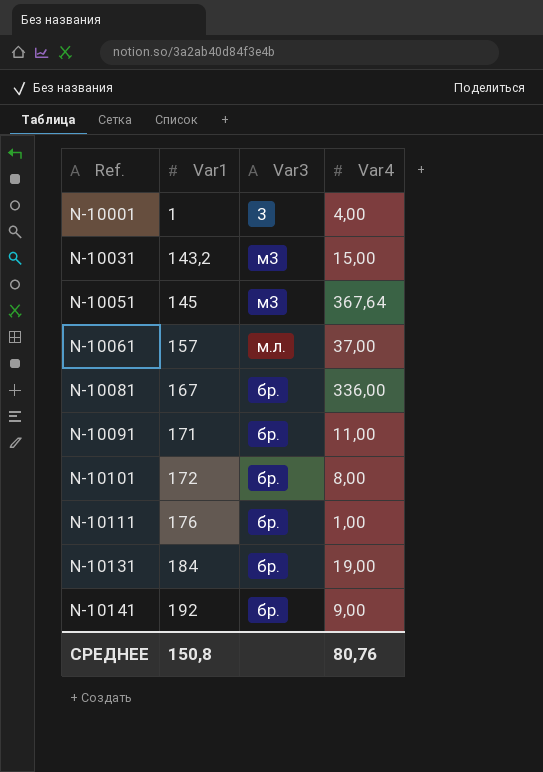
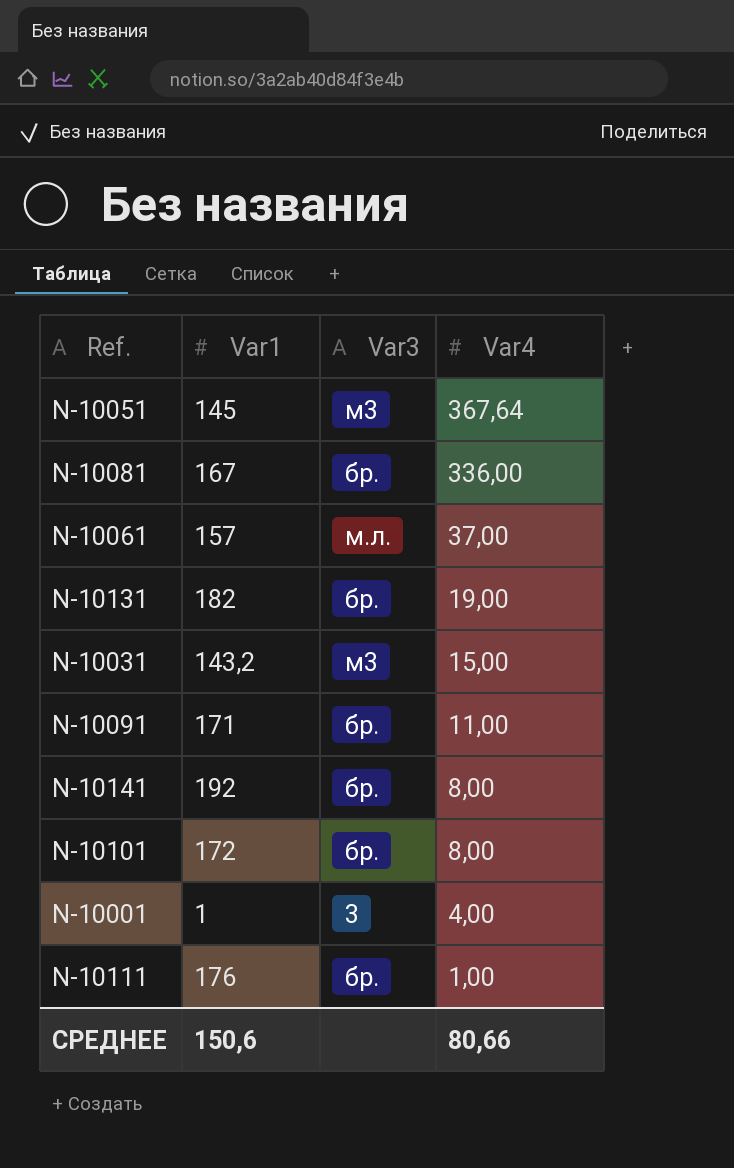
row order: Ref. ascending -> Var4 descending
N-10131 | Var1: 184 -> 182
N-10141 | Var4: 9,00 -> 8,00
СРЕДНЕЕ | Var1: 150,8 -> 150,6
СРЕДНЕЕ | Var4: 80,76 -> 80,66

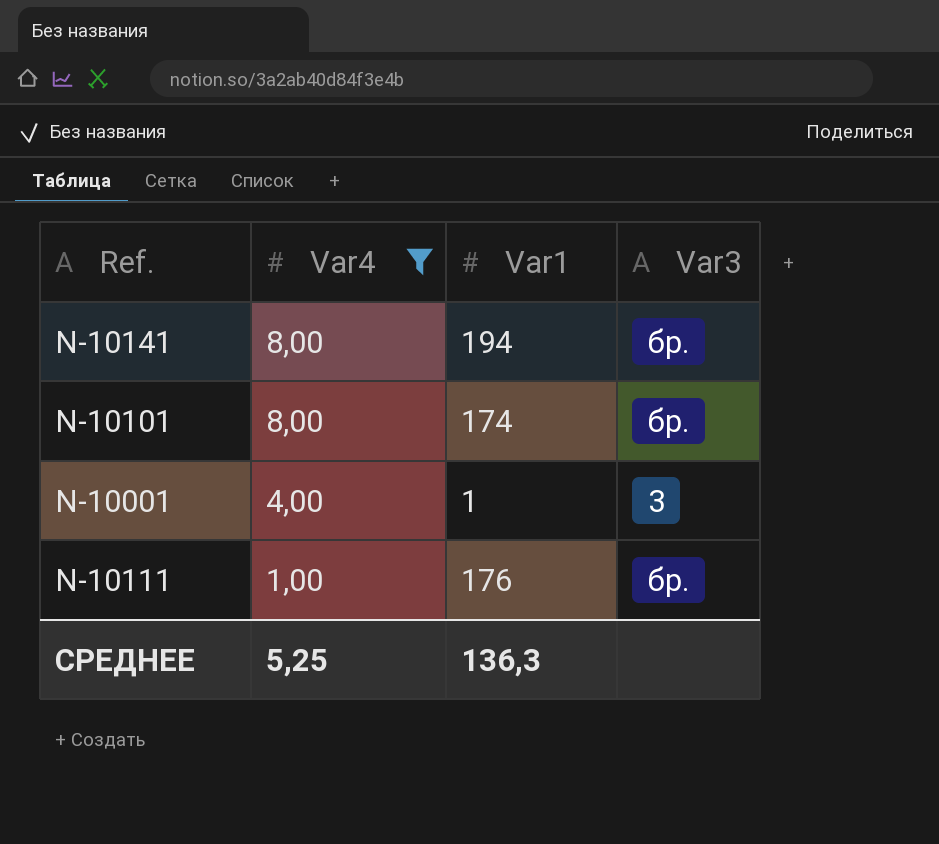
filter: none -> Var4 <= 8,00
column Var4 | position: 4 -> 2
N-10141 | Var1: 192 -> 194
N-10101 | Var1: 172 -> 174
СРЕДНЕЕ | Var4: 80,66 -> 5,25
СРЕДНЕЕ | Var1: 150,6 -> 136,3

